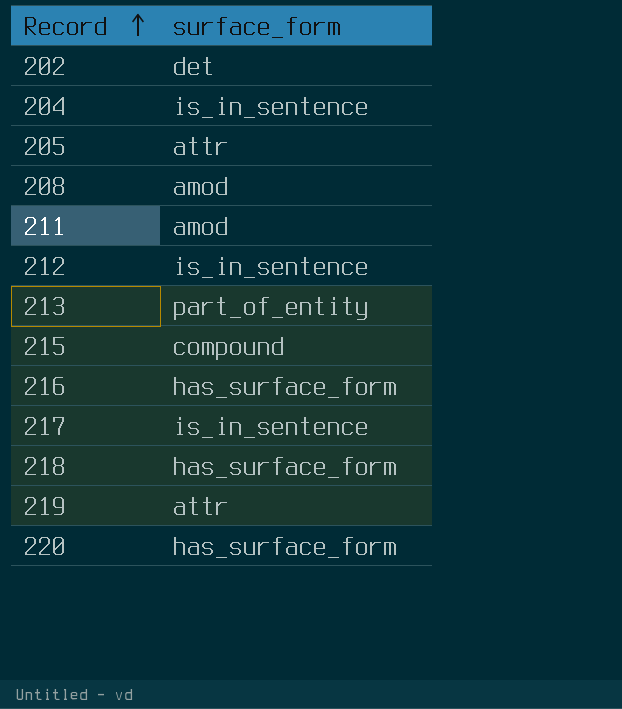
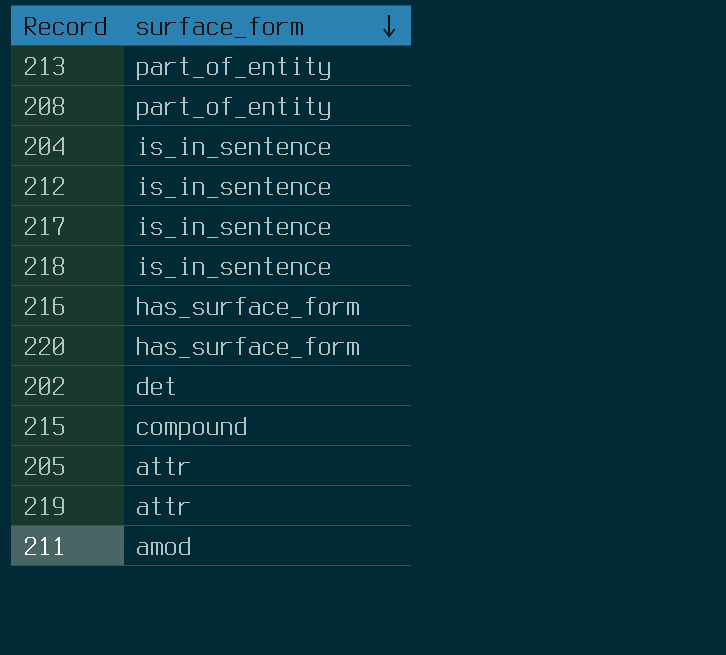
row order: Record ascending -> surface_form descending
208 | surface_form: amod -> part_of_entity
218 | surface_form: has_surface_form -> is_in_sentence

